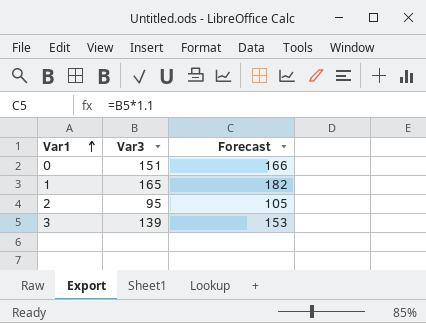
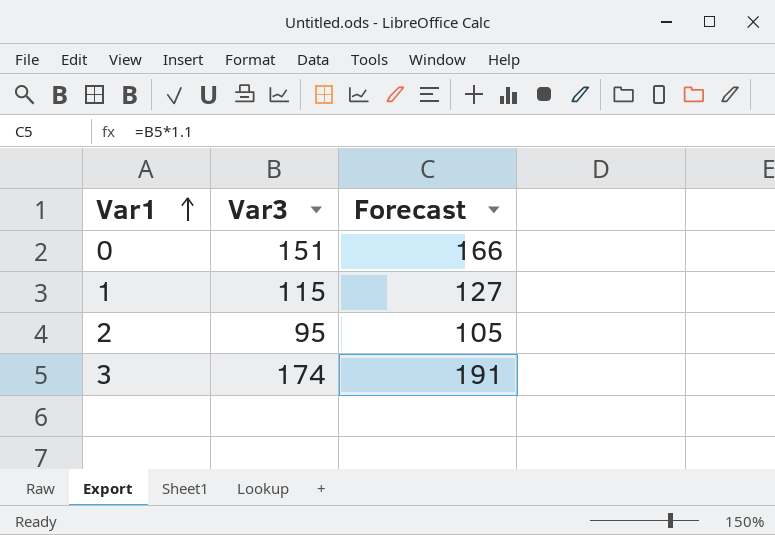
1 | Var3: 165 -> 115
1 | Forecast: 182 -> 127
3 | Var3: 139 -> 174
3 | Forecast: 153 -> 191

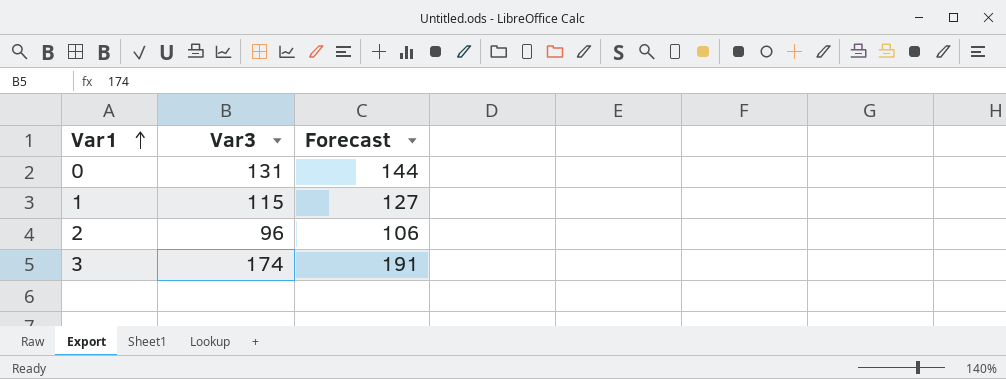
0 | Var3: 151 -> 131
0 | Forecast: 166 -> 144
2 | Var3: 95 -> 96
2 | Forecast: 105 -> 106

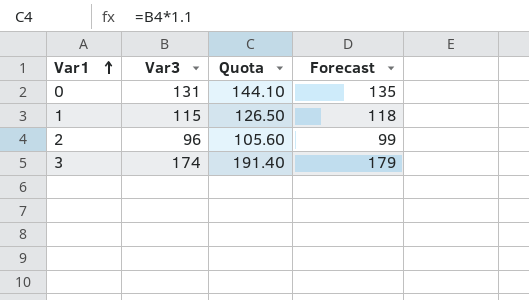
column Quota | formula: none -> [Var3] * 1.1
column Forecast | formula: [Var3] * 1.1 -> [Var3] * 1.03

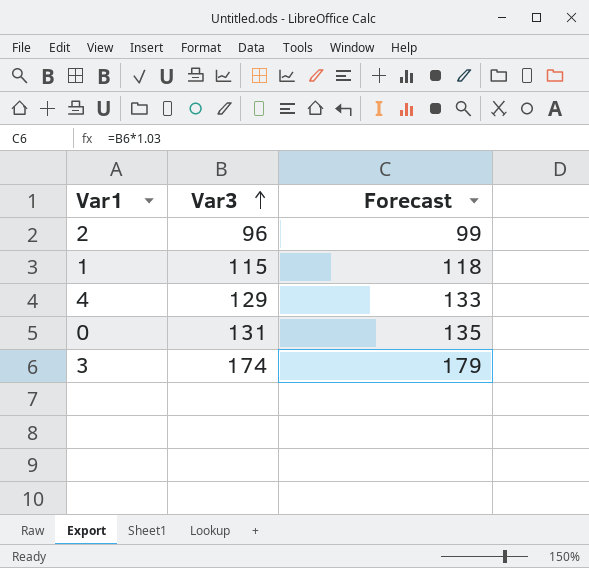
row order: Var1 ascending -> Var3 ascending
column Quota | formula: [Var3] * 1.1 -> none
row 4: none -> 129 | 133

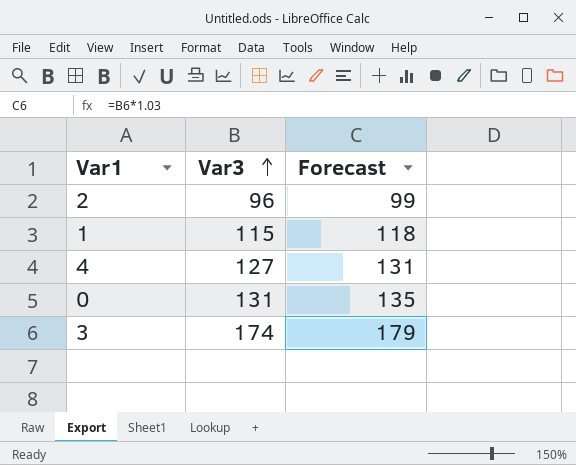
4 | Var3: 129 -> 127
4 | Forecast: 133 -> 131

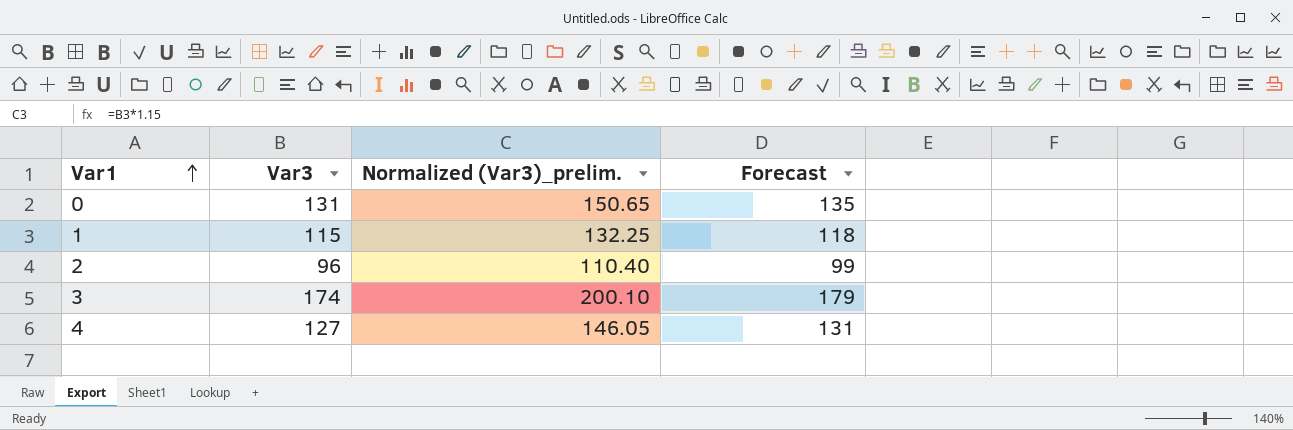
row order: Var3 ascending -> Var1 ascending
column Normalized (Var3)_prelim. | formula: none -> [Var3] * 1.15

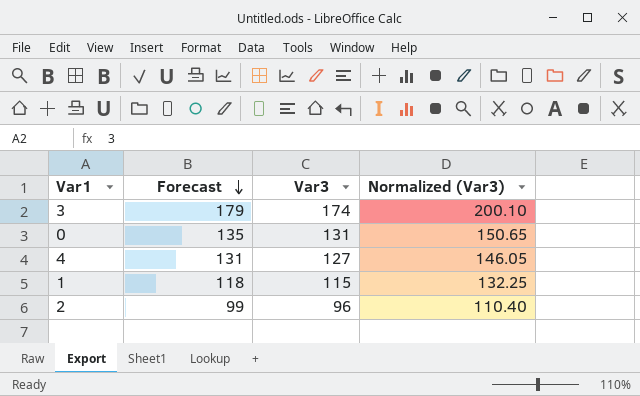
row order: Var1 ascending -> Forecast descending
column Forecast | position: 4 -> 2
column name: Normalized (Var3)_prelim. -> Normalized (Var3)

